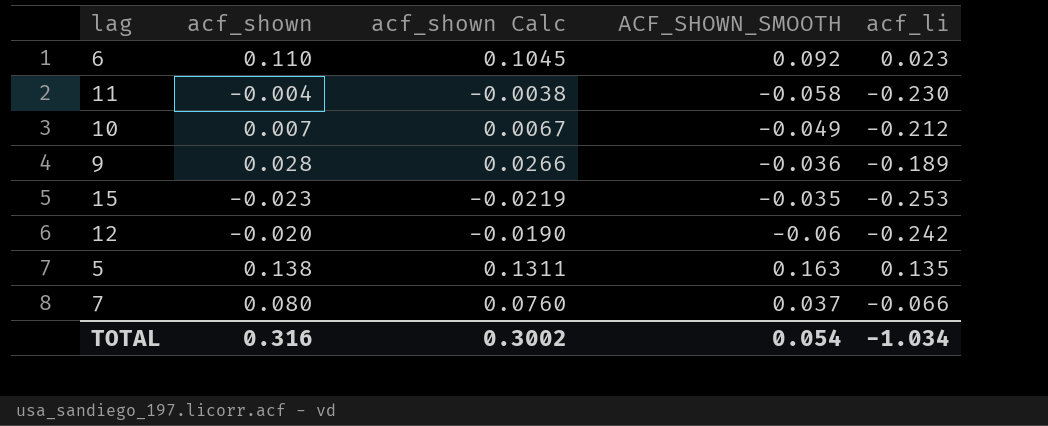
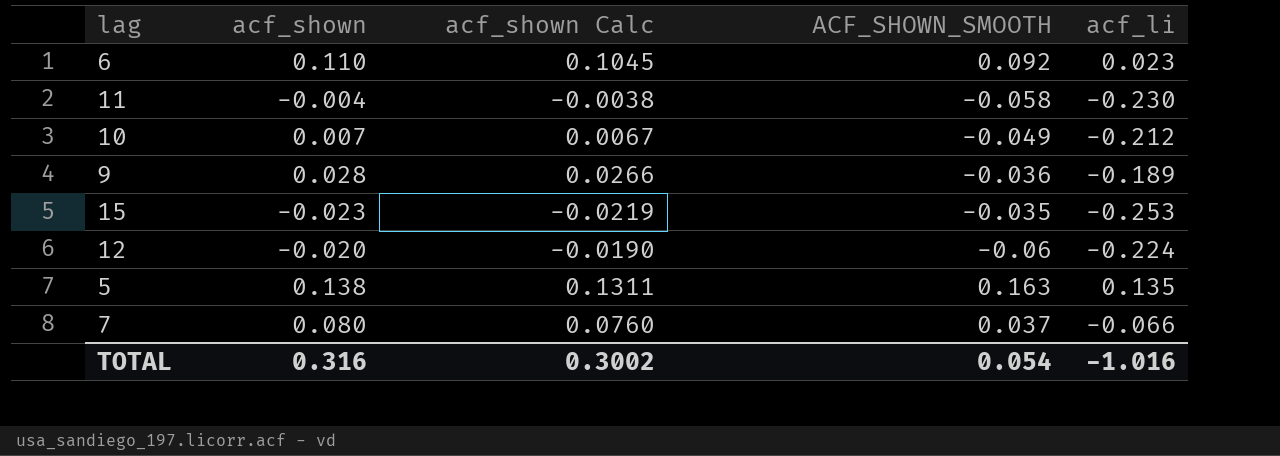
12 | acf_li: -0.242 -> -0.224
TOTAL | acf_li: -1.034 -> -1.016

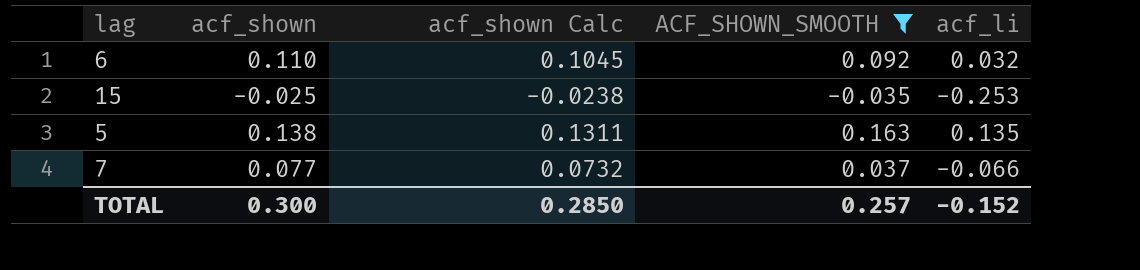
filter: none -> ACF_SHOWN_SMOOTH >= -0.035
6 | acf_li: 0.023 -> 0.032
15 | acf_shown: -0.023 -> -0.025
15 | acf_shown Calc: -0.0219 -> -0.0238
7 | acf_shown: 0.080 -> 0.077
7 | acf_shown Calc: 0.0760 -> 0.0732
TOTAL | acf_shown: 0.316 -> 0.300
TOTAL | acf_shown Calc: 0.3002 -> 0.2850
TOTAL | ACF_SHOWN_SMOOTH: 0.054 -> 0.257
TOTAL | acf_li: -1.016 -> -0.152

